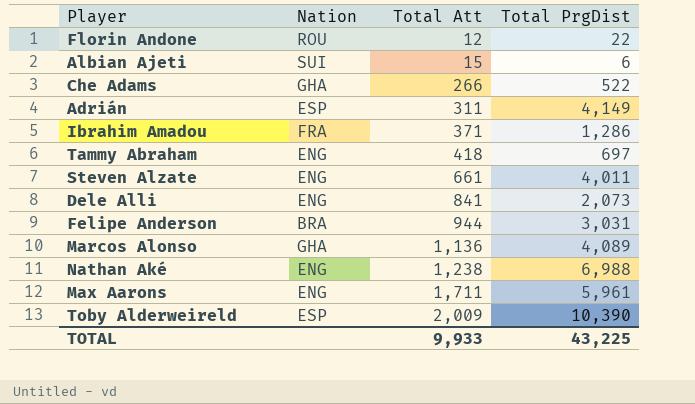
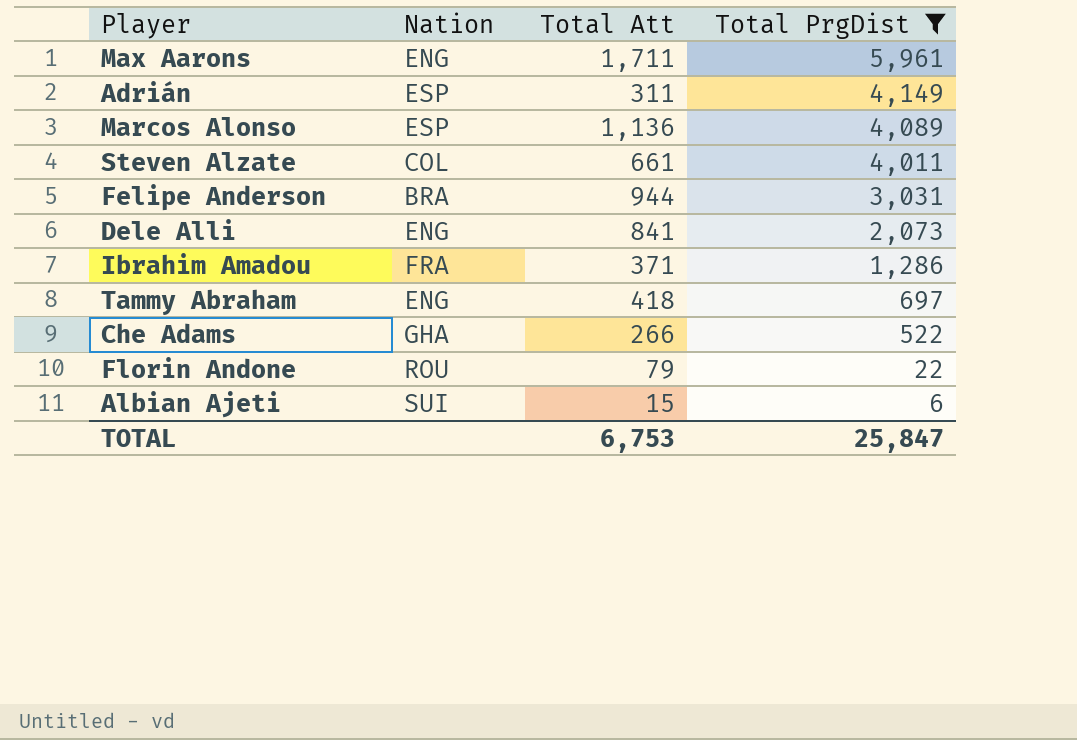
filter: none -> Total PrgDist <= 5,961
row order: Total Att ascending -> Total PrgDist descending
Marcos Alonso | Nation: GHA -> ESP
Steven Alzate | Nation: ENG -> COL
Florin Andone | Total Att: 12 -> 79
TOTAL | Total Att: 9,933 -> 6,753
TOTAL | Total PrgDist: 43,225 -> 25,847

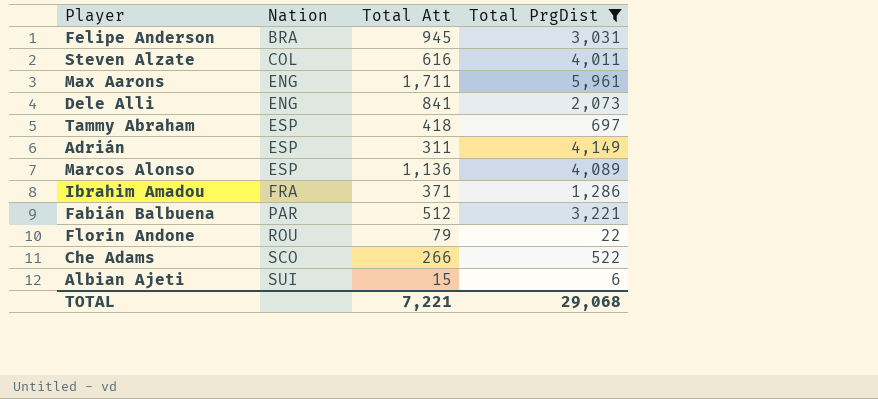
row order: Total PrgDist descending -> Nation ascending
Felipe Anderson | Total Att: 944 -> 945
Steven Alzate | Total Att: 661 -> 616
Tammy Abraham | Nation: ENG -> ESP
row Fabián Balbuena: none -> PAR | 512 | 3,221
Che Adams | Nation: GHA -> SCO
TOTAL | Total Att: 6,753 -> 7,221
TOTAL | Total PrgDist: 25,847 -> 29,068

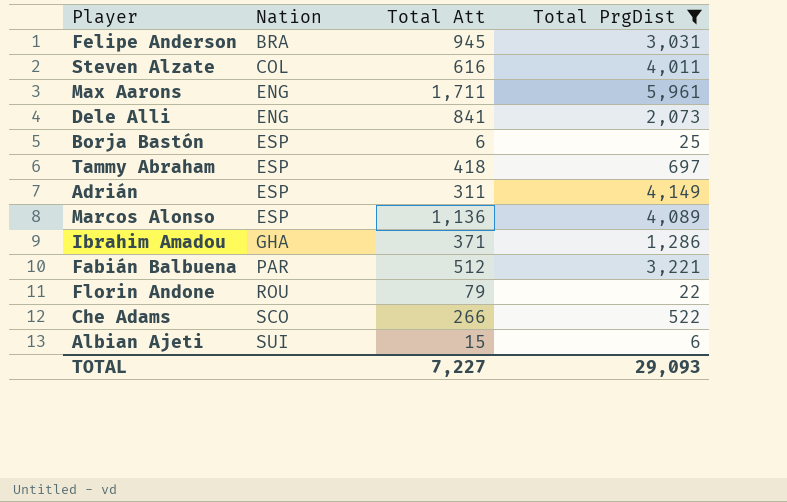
row Borja Bastón: none -> ESP | 6 | 25
Ibrahim Amadou | Nation: FRA -> GHA
TOTAL | Total Att: 7,221 -> 7,227
TOTAL | Total PrgDist: 29,068 -> 29,093

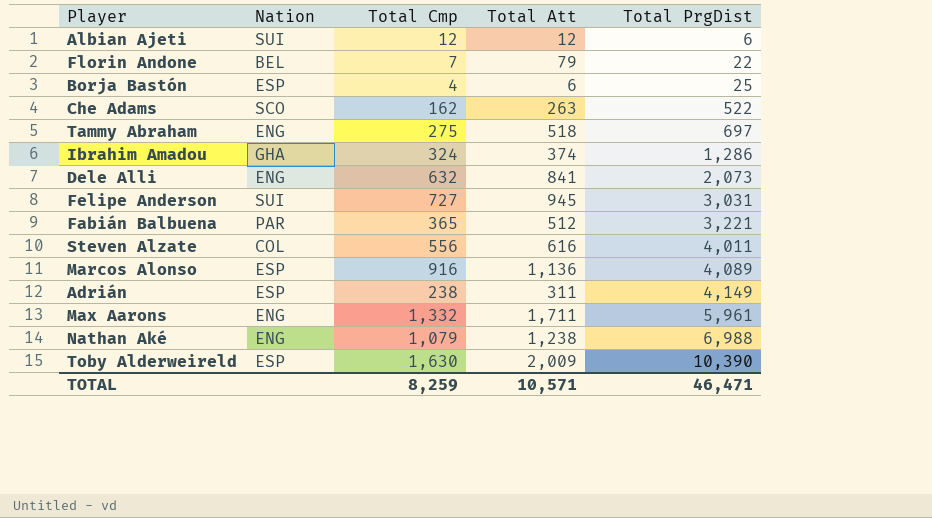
filter: Total PrgDist <= 5,961 -> none
row order: Nation ascending -> Total PrgDist ascending
column Total Cmp | position: none -> 3
Albian Ajeti | Total Att: 15 -> 12
Florin Andone | Nation: ROU -> BEL
Che Adams | Total Att: 266 -> 263
Tammy Abraham | Nation: ESP -> ENG
Tammy Abraham | Total Att: 418 -> 518
Ibrahim Amadou | Total Att: 371 -> 374
Felipe Anderson | Nation: BRA -> SUI
TOTAL | Total Att: 7,227 -> 10,571
TOTAL | Total PrgDist: 29,093 -> 46,471

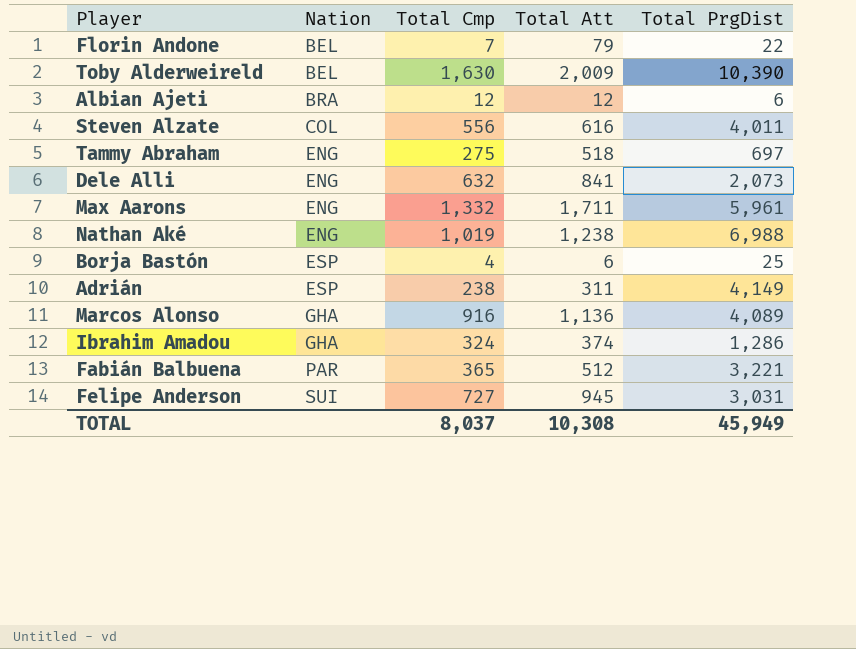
row order: Total PrgDist ascending -> Nation ascending
row Che Adams: SCO | 162 | 263 | 522 -> none
Toby Alderweireld | Nation: ESP -> BEL
Albian Ajeti | Nation: SUI -> BRA
Nathan Aké | Total Cmp: 1,079 -> 1,019
Marcos Alonso | Nation: ESP -> GHA
TOTAL | Total Cmp: 8,259 -> 8,037
TOTAL | Total Att: 10,571 -> 10,308
TOTAL | Total PrgDist: 46,471 -> 45,949

